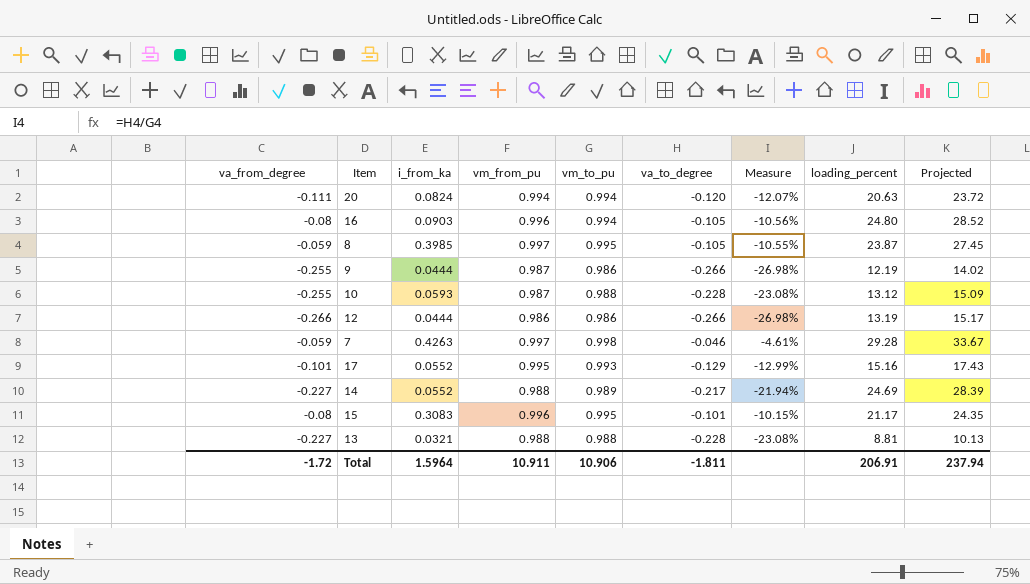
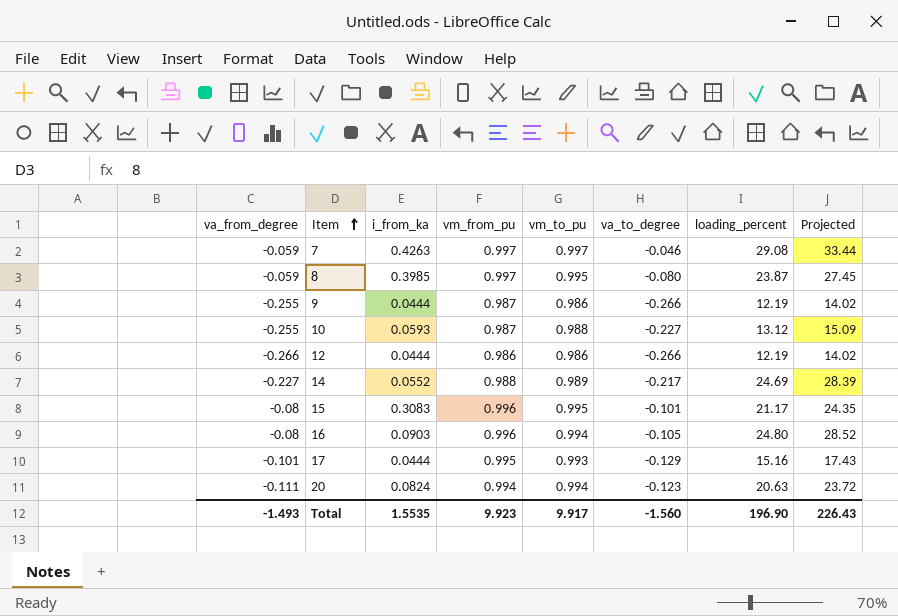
row order: none -> Item ascending
column Measure | formula: [va_to_degree] / [vm_to_pu] -> none
row 13: -0.227 | 0.0321 | 0.988 | 0.988 | -0.228 | -23.08% | 8.81 | 10.13 -> none
7 | vm_to_pu: 0.998 -> 0.997
7 | loading_percent: 29.28 -> 29.08
7 | Projected: 33.67 -> 33.44
8 | va_to_degree: -0.105 -> -0.080
10 | va_to_degree: -0.228 -> -0.227
12 | loading_percent: 13.19 -> 12.19
12 | Projected: 15.17 -> 14.02
17 | i_from_ka: 0.0552 -> 0.0444
20 | va_to_degree: -0.120 -> -0.123
Total | va_from_degree: -1.72 -> -1.493
Total | i_from_ka: 1.5964 -> 1.5535
Total | vm_from_pu: 10.911 -> 9.923
Total | vm_to_pu: 10.906 -> 9.917
Total | va_to_degree: -1.811 -> -1.560
Total | loading_percent: 206.91 -> 196.90
Total | Projected: 237.94 -> 226.43

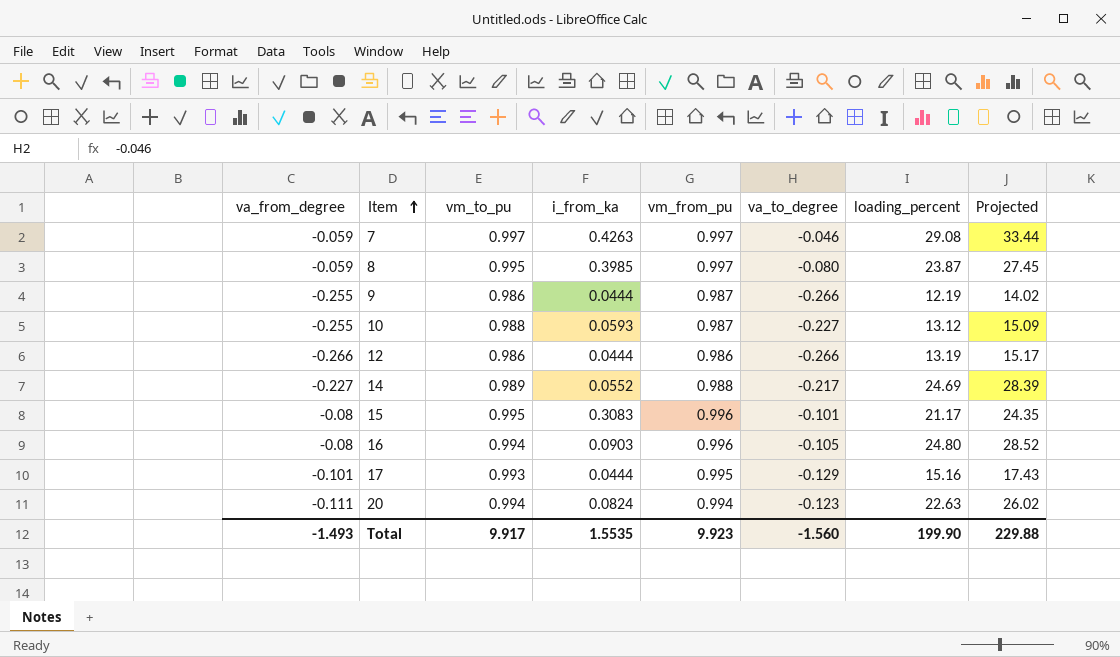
column vm_to_pu | position: 5 -> 3
12 | loading_percent: 12.19 -> 13.19
12 | Projected: 14.02 -> 15.17
20 | loading_percent: 20.63 -> 22.63
20 | Projected: 23.72 -> 26.02
Total | loading_percent: 196.90 -> 199.90
Total | Projected: 226.43 -> 229.88

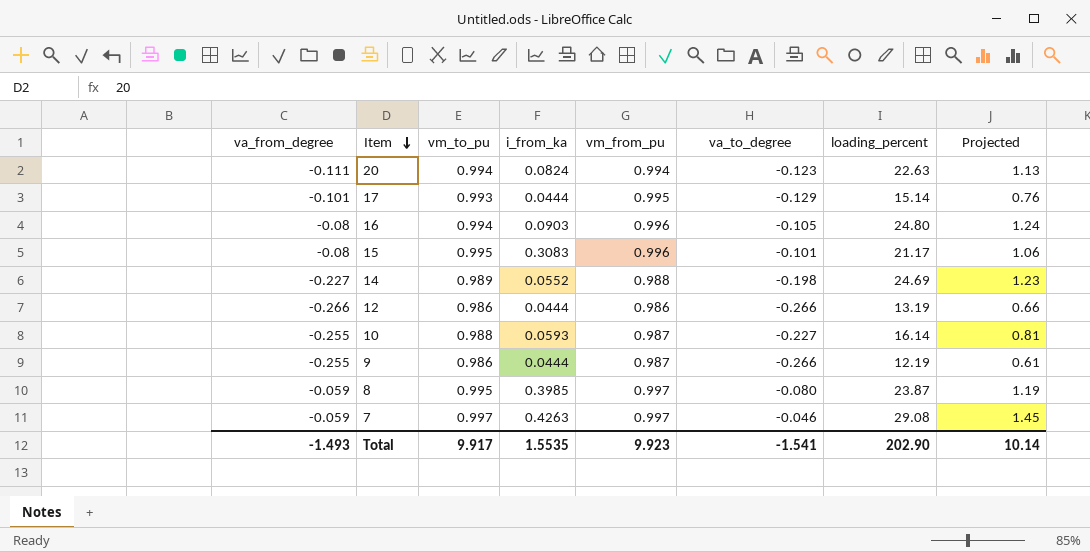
row order: Item ascending -> Item descending
column Projected | formula: [loading_percent] * 1.15 -> [loading_percent] * 0.05
17 | loading_percent: 15.16 -> 15.14
14 | va_to_degree: -0.217 -> -0.198
10 | loading_percent: 13.12 -> 16.14
Total | va_to_degree: -1.560 -> -1.541
Total | loading_percent: 199.90 -> 202.90
Total | Projected: 229.88 -> 10.14

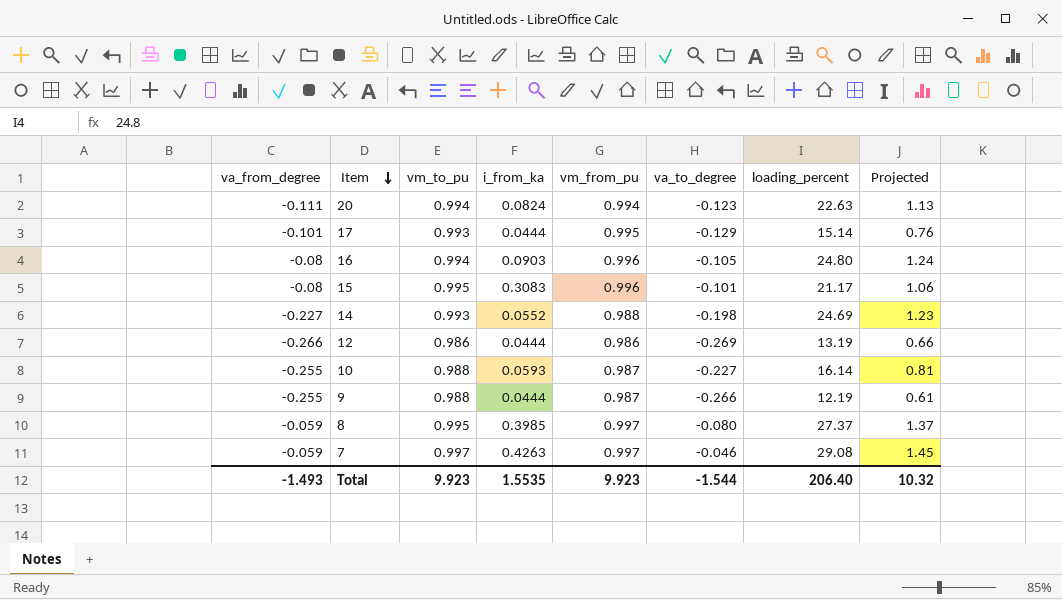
14 | vm_to_pu: 0.989 -> 0.993
12 | va_to_degree: -0.266 -> -0.269
9 | vm_to_pu: 0.986 -> 0.988
8 | loading_percent: 23.87 -> 27.37
8 | Projected: 1.19 -> 1.37
Total | vm_to_pu: 9.917 -> 9.923
Total | va_to_degree: -1.541 -> -1.544
Total | loading_percent: 202.90 -> 206.40
Total | Projected: 10.14 -> 10.32

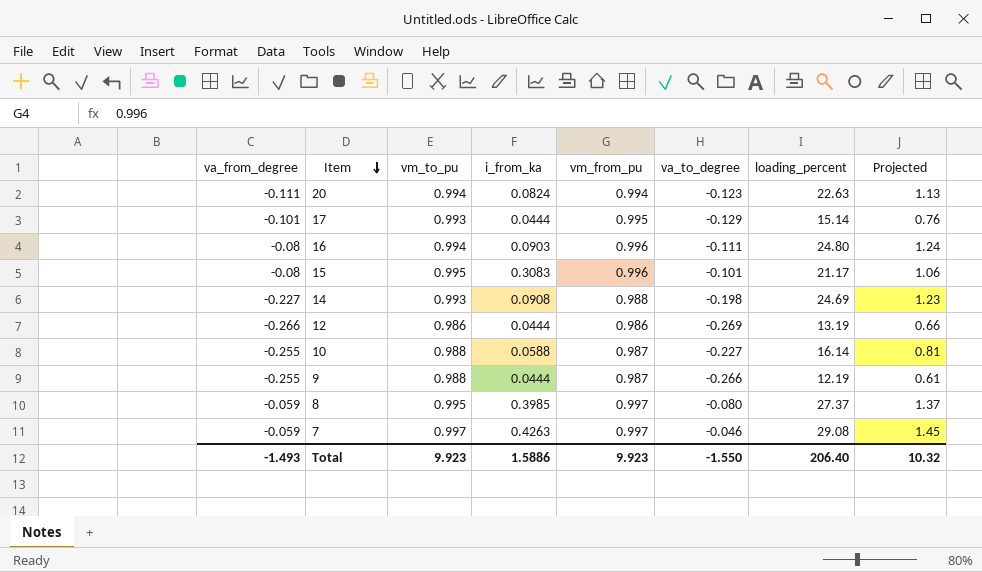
16 | va_to_degree: -0.105 -> -0.111
14 | i_from_ka: 0.0552 -> 0.0908
10 | i_from_ka: 0.0593 -> 0.0588
Total | i_from_ka: 1.5535 -> 1.5886
Total | va_to_degree: -1.544 -> -1.550

